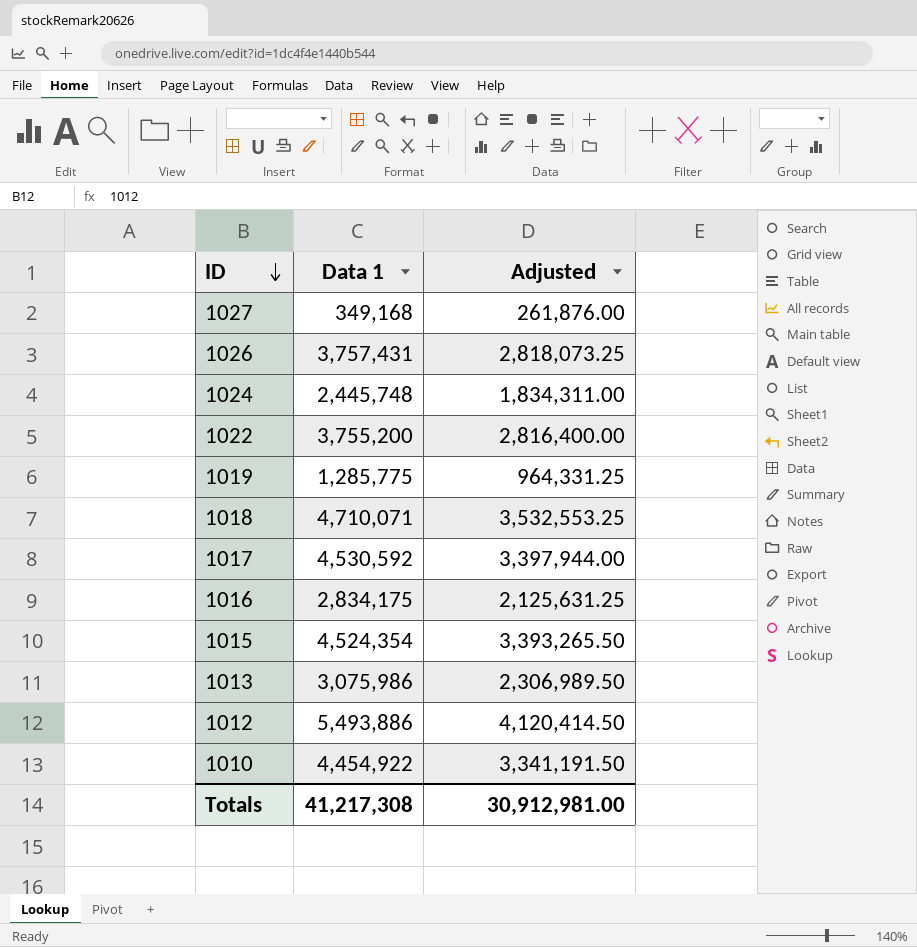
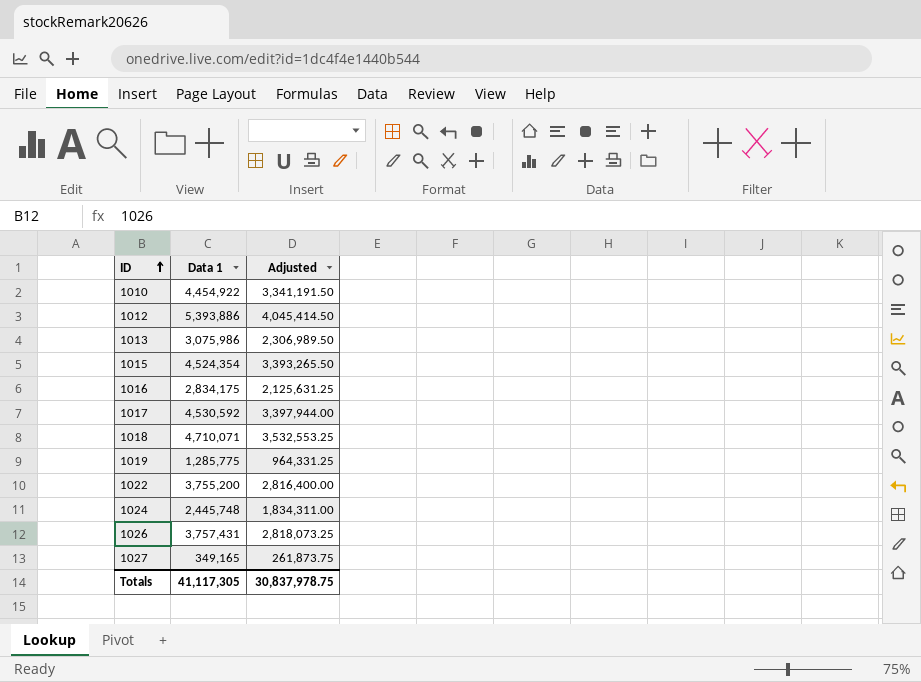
row order: ID descending -> ID ascending
1012 | Data 1: 5,493,886 -> 5,393,886
1012 | Adjusted: 4,120,414.50 -> 4,045,414.50
1027 | Data 1: 349,168 -> 349,165
1027 | Adjusted: 261,876.00 -> 261,873.75
Totals | Data 1: 41,217,308 -> 41,117,305
Totals | Adjusted: 30,912,981.00 -> 30,837,978.75

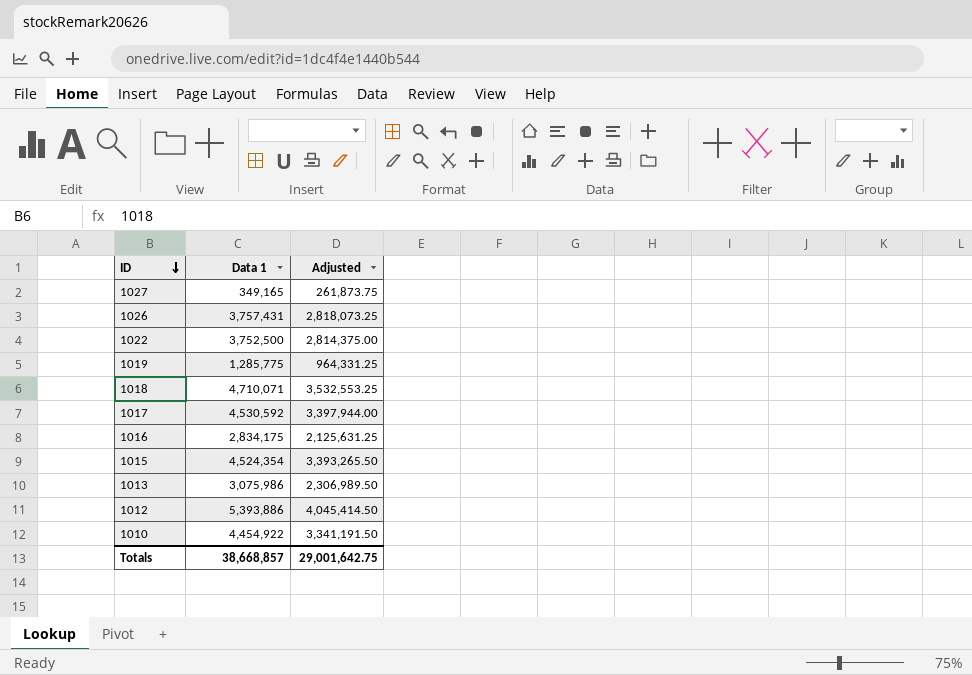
row order: ID ascending -> ID descending
row 1024: 2,445,748 | 1,834,311.00 -> none
1022 | Data 1: 3,755,200 -> 3,752,500
1022 | Adjusted: 2,816,400.00 -> 2,814,375.00
Totals | Data 1: 41,117,305 -> 38,668,857
Totals | Adjusted: 30,837,978.75 -> 29,001,642.75

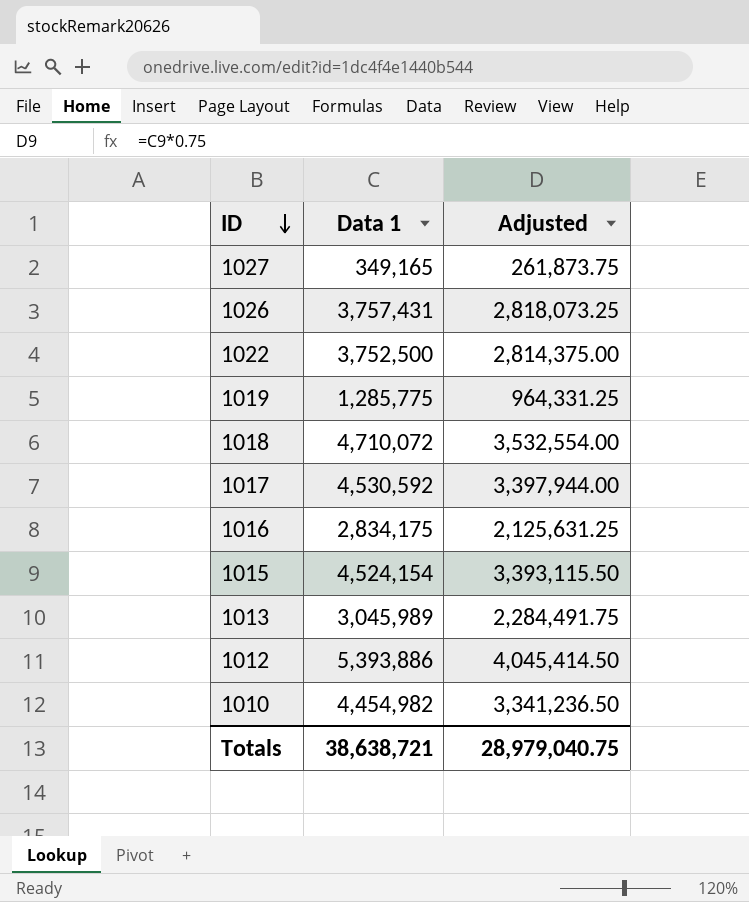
1018 | Data 1: 4,710,071 -> 4,710,072
1018 | Adjusted: 3,532,553.25 -> 3,532,554.00
1015 | Data 1: 4,524,354 -> 4,524,154
1015 | Adjusted: 3,393,265.50 -> 3,393,115.50
1013 | Data 1: 3,075,986 -> 3,045,989
1013 | Adjusted: 2,306,989.50 -> 2,284,491.75
1010 | Data 1: 4,454,922 -> 4,454,982
1010 | Adjusted: 3,341,191.50 -> 3,341,236.50
Totals | Data 1: 38,668,857 -> 38,638,721
Totals | Adjusted: 29,001,642.75 -> 28,979,040.75

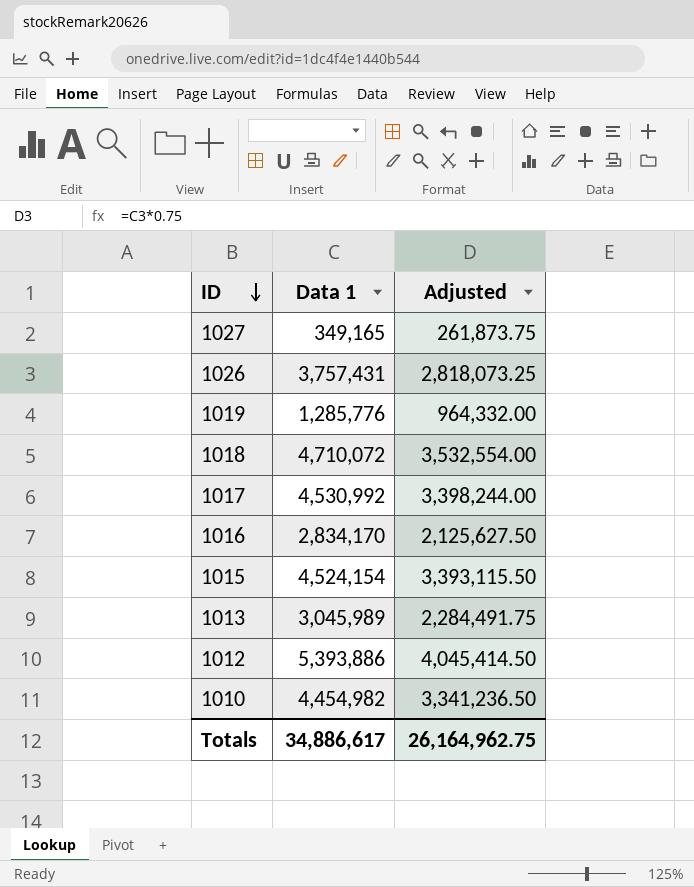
row 1022: 3,752,500 | 2,814,375.00 -> none
1019 | Data 1: 1,285,775 -> 1,285,776
1019 | Adjusted: 964,331.25 -> 964,332.00
1017 | Data 1: 4,530,592 -> 4,530,992
1017 | Adjusted: 3,397,944.00 -> 3,398,244.00
1016 | Data 1: 2,834,175 -> 2,834,170
1016 | Adjusted: 2,125,631.25 -> 2,125,627.50
Totals | Data 1: 38,638,721 -> 34,886,617
Totals | Adjusted: 28,979,040.75 -> 26,164,962.75

